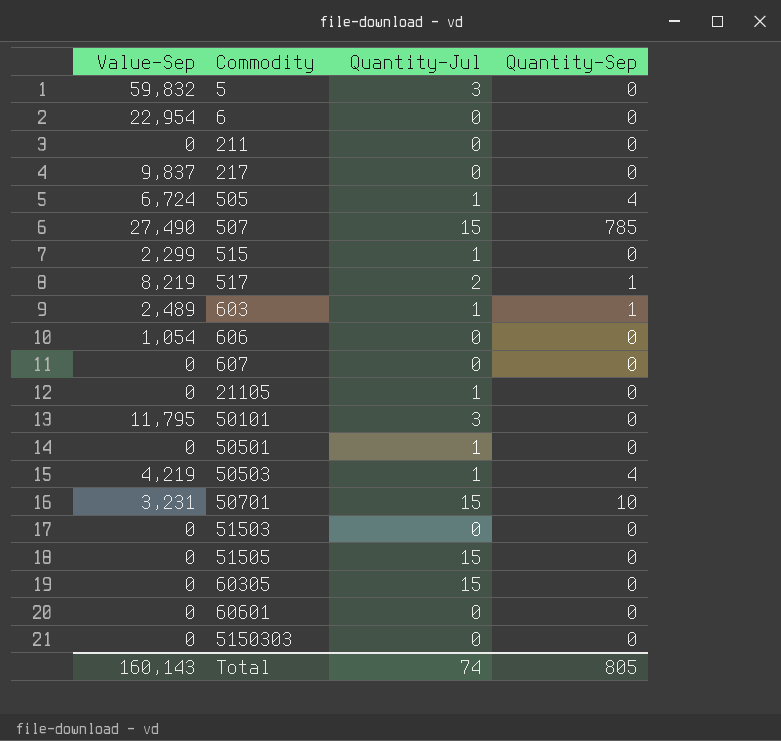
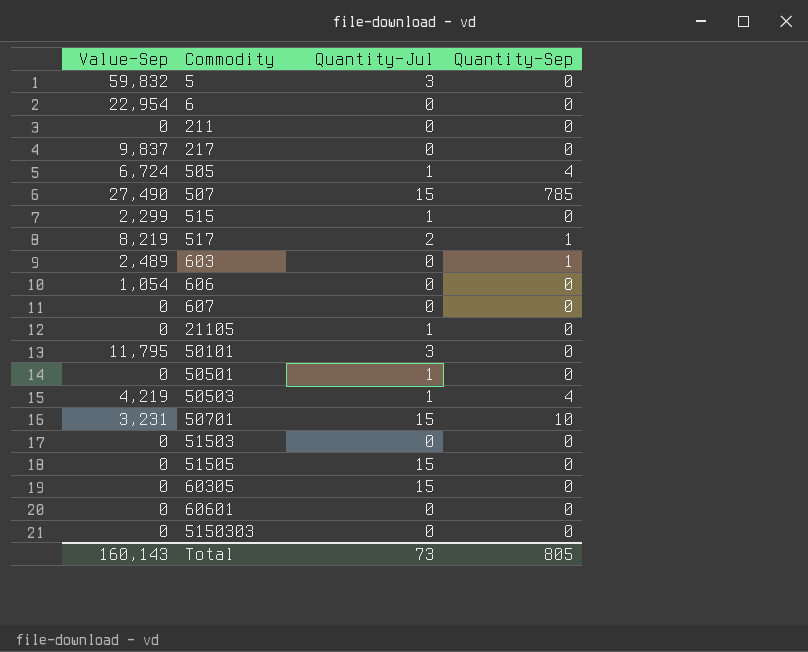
603 | Quantity-Jul: 1 -> 0
Total | Quantity-Jul: 74 -> 73

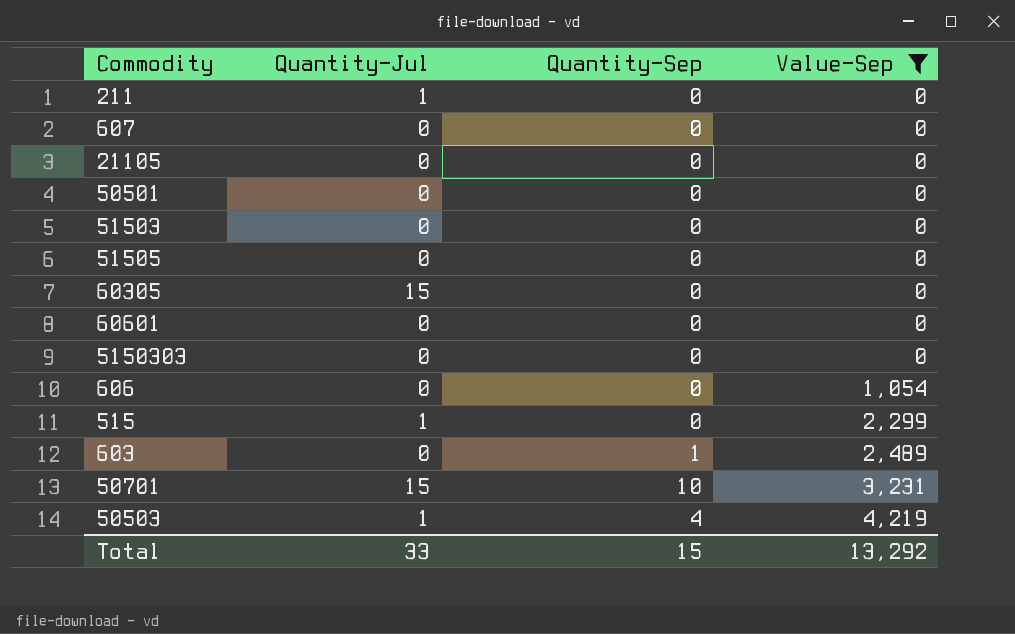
filter: none -> Value-Sep <= 4,219
row order: Commodity ascending -> Value-Sep ascending
column Value-Sep | position: 1 -> 4
211 | Quantity-Jul: 0 -> 1
21105 | Quantity-Jul: 1 -> 0
50501 | Quantity-Jul: 1 -> 0
51505 | Quantity-Jul: 15 -> 0
Total | Quantity-Jul: 73 -> 33
Total | Quantity-Sep: 805 -> 15
Total | Value-Sep: 160,143 -> 13,292

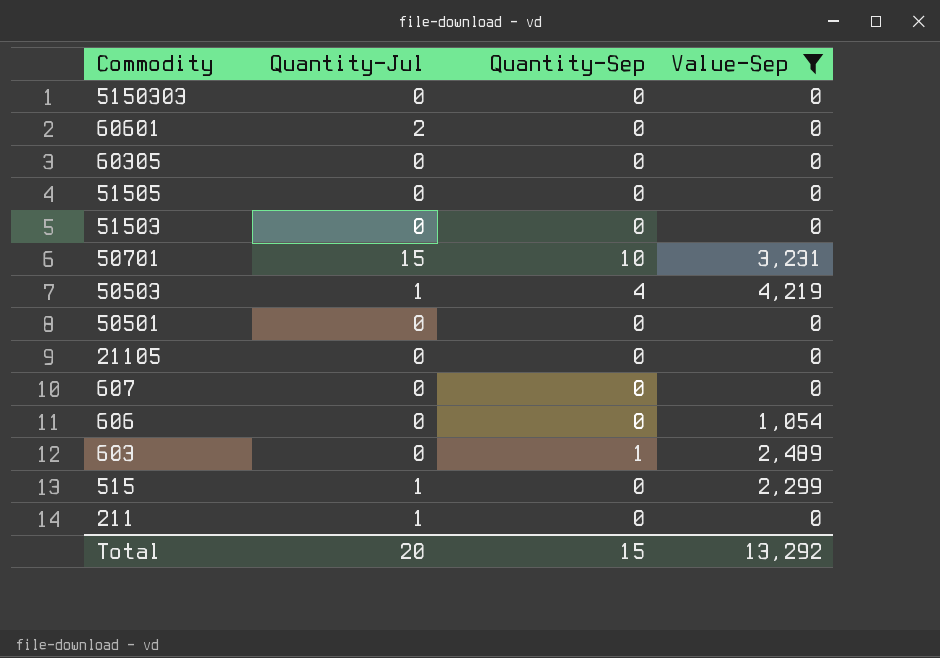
row order: Value-Sep ascending -> Commodity descending
60601 | Quantity-Jul: 0 -> 2
60305 | Quantity-Jul: 15 -> 0
Total | Quantity-Jul: 33 -> 20

